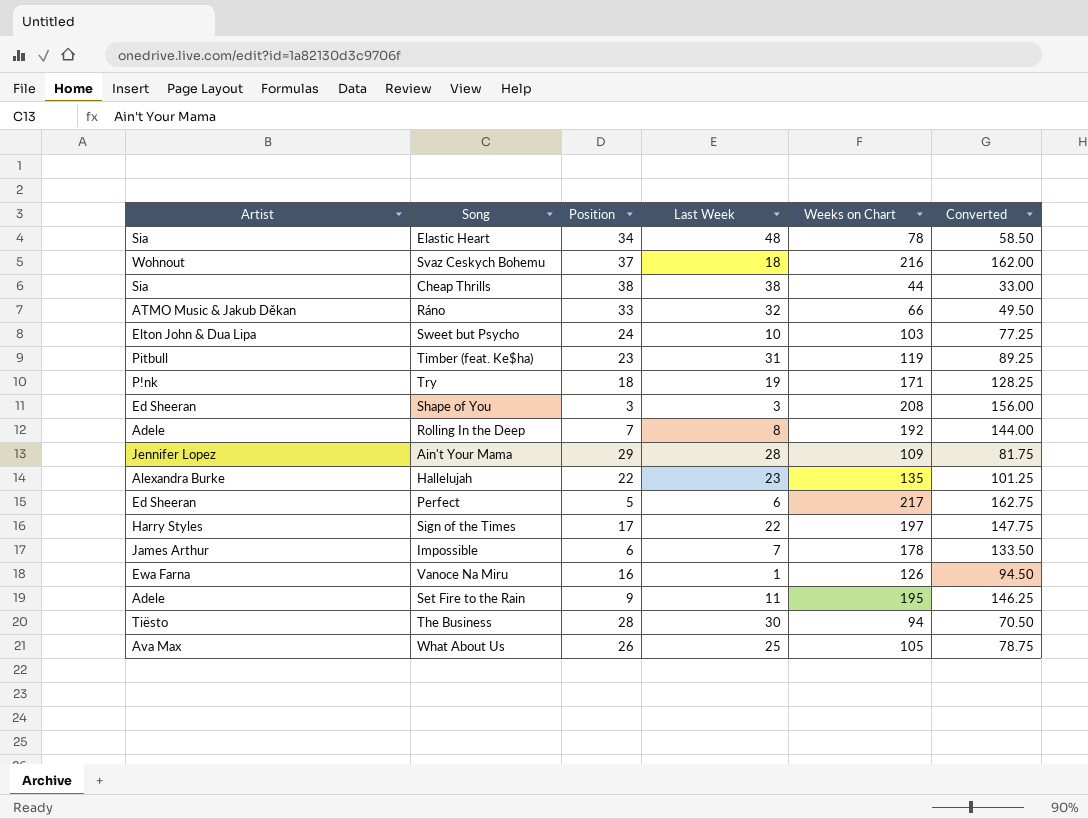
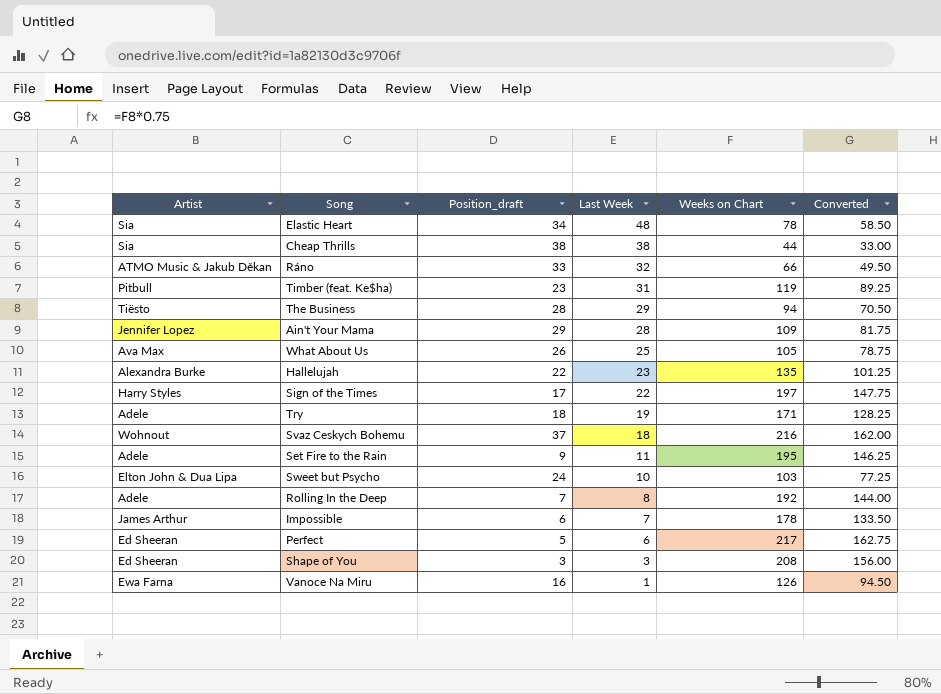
row order: none -> Last Week descending
column name: Position -> Position_draft
The Business | Last Week: 30 -> 29
Try | Artist: P!nk -> Adele

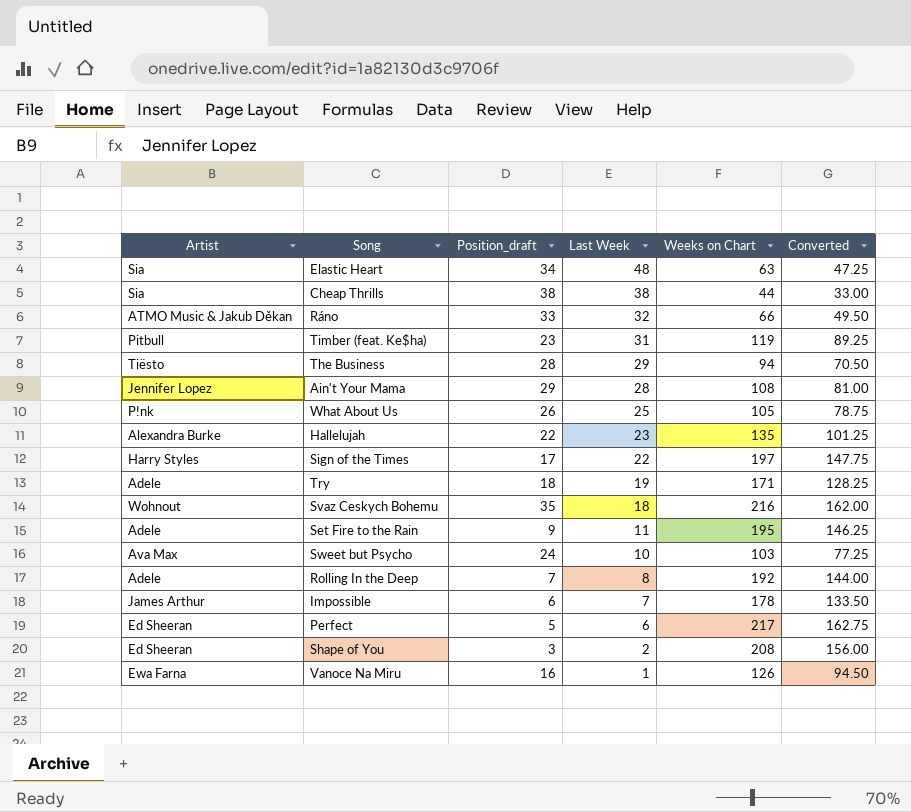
Elastic Heart | Weeks on Chart: 78 -> 63
Elastic Heart | Converted: 58.50 -> 47.25
Ain't Your Mama | Weeks on Chart: 109 -> 108
Ain't Your Mama | Converted: 81.75 -> 81.00
What About Us | Artist: Ava Max -> P!nk
Svaz Ceskych Bohemu | Position_draft: 37 -> 35
Sweet but Psycho | Artist: Elton John & Dua Lipa -> Ava Max
Shape of You | Last Week: 3 -> 2

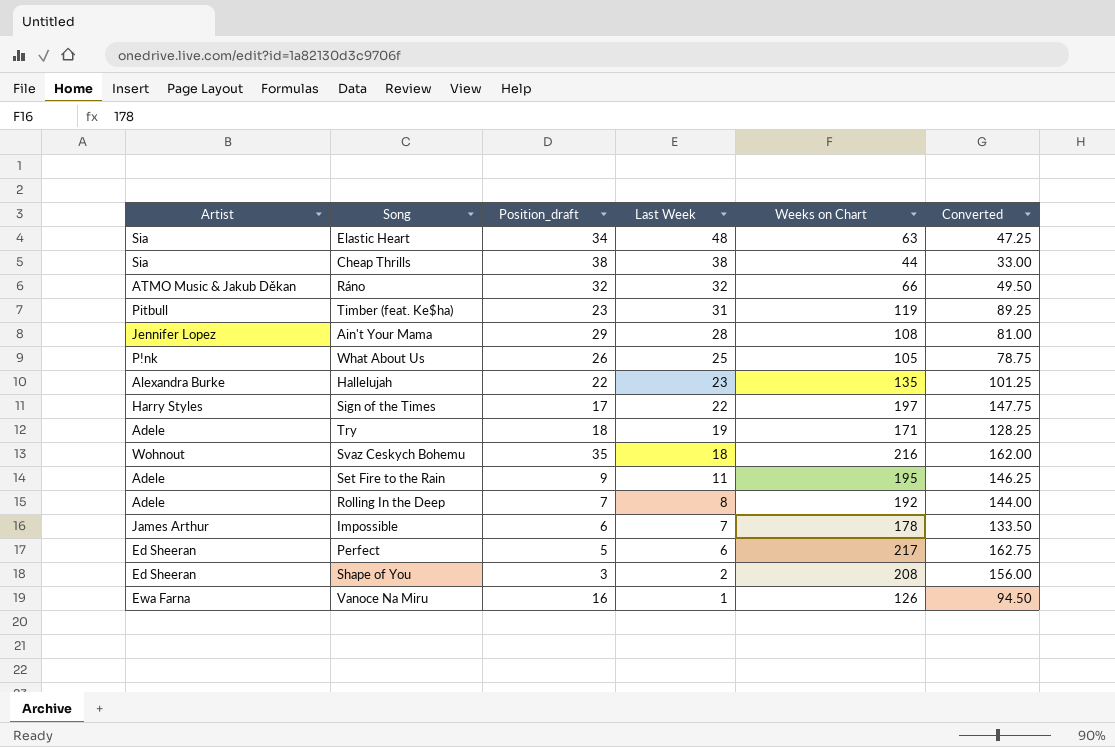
row The Business: Tiësto | 28 | 29 | 94 | 70.50 -> none
row Sweet but Psycho: Ava Max | 24 | 10 | 103 | 77.25 -> none
Ráno | Position_draft: 33 -> 32

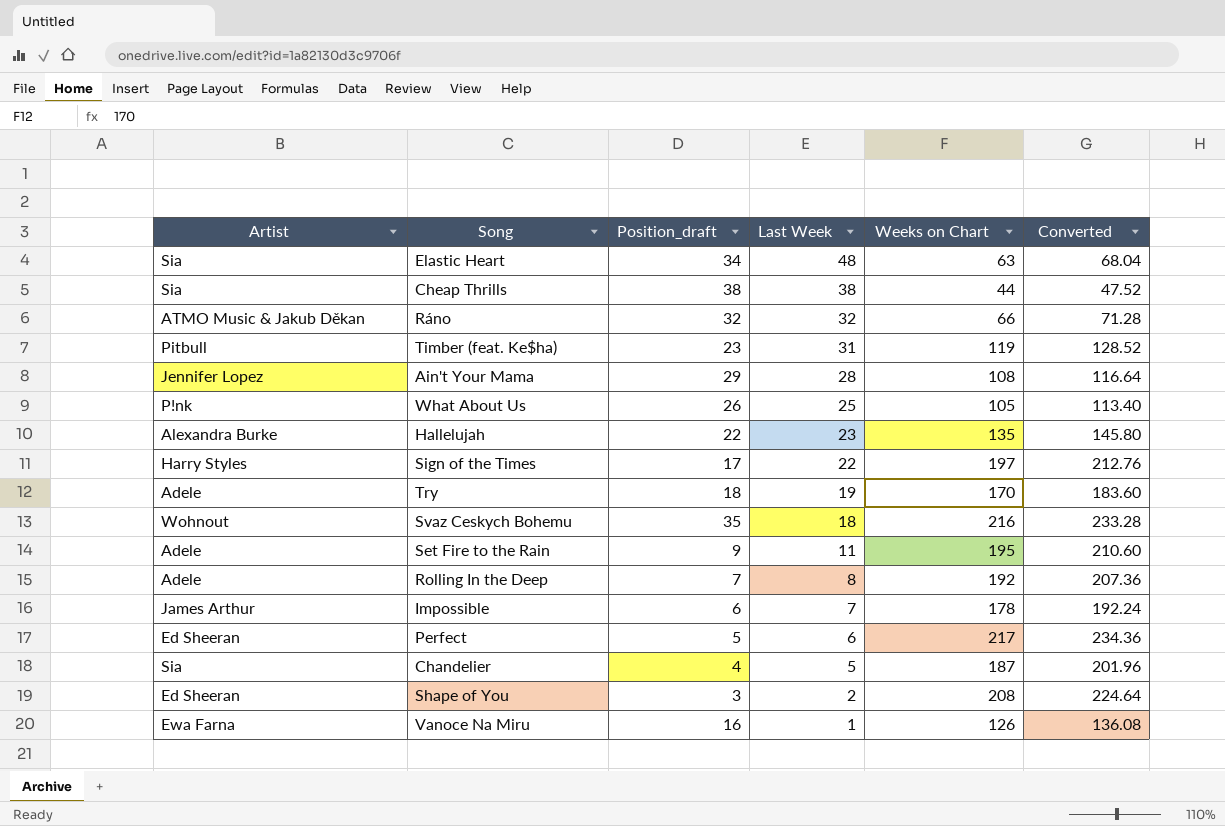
column Converted | formula: [Weeks on Chart] * 0.75 -> [Weeks on Chart] * 1.08
Try | Weeks on Chart: 171 -> 170
row Chandelier: none -> Sia | 4 | 5 | 187 | 201.96

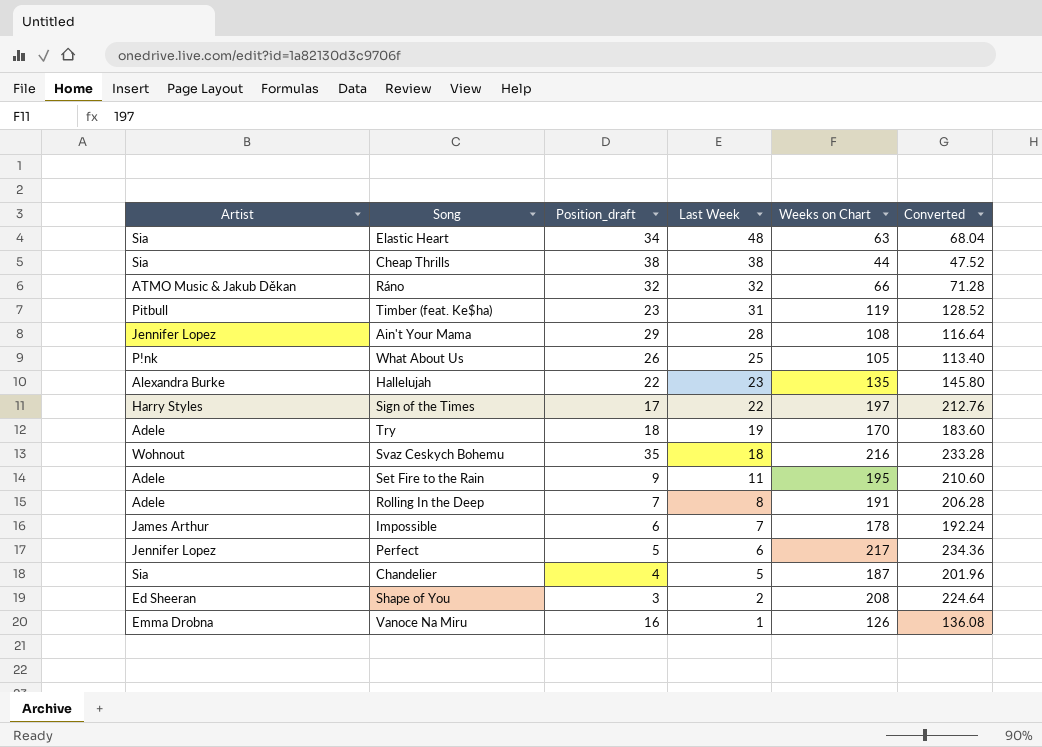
Rolling In the Deep | Weeks on Chart: 192 -> 191
Rolling In the Deep | Converted: 207.36 -> 206.28
Perfect | Artist: Ed Sheeran -> Jennifer Lopez
Vanoce Na Miru | Artist: Ewa Farna -> Emma Drobna

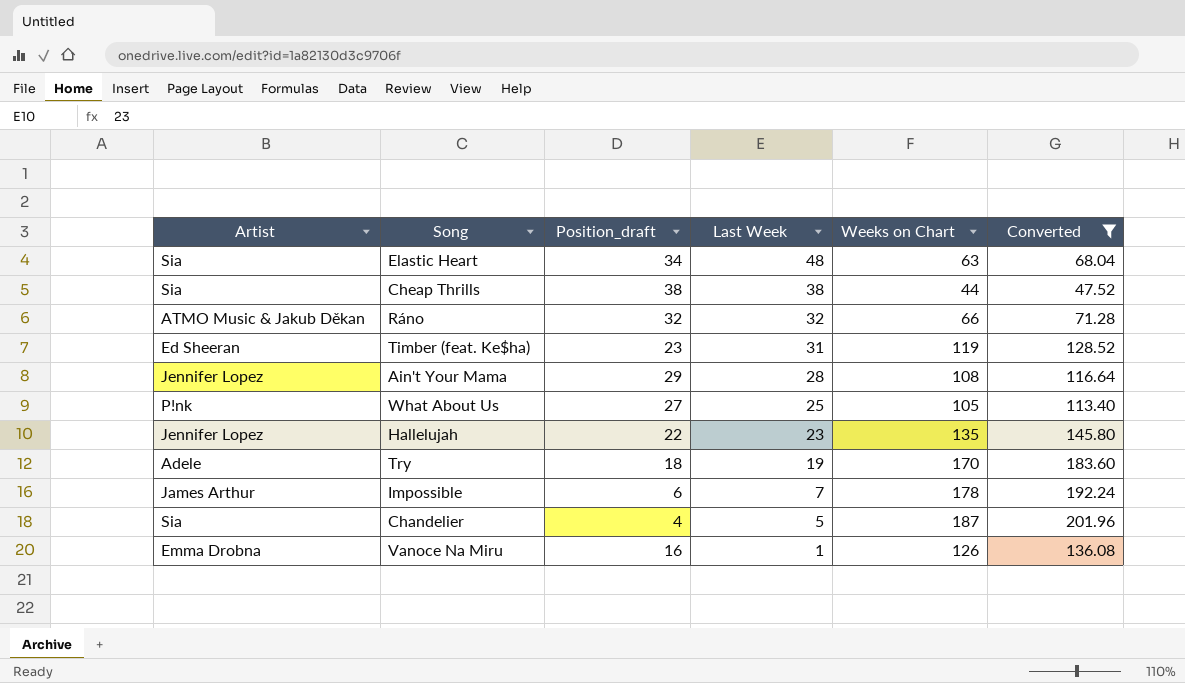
filter: none -> Converted <= 201.96
Timber (feat. Ke$ha) | Artist: Pitbull -> Ed Sheeran
What About Us | Position_draft: 26 -> 27
Hallelujah | Artist: Alexandra Burke -> Jennifer Lopez

